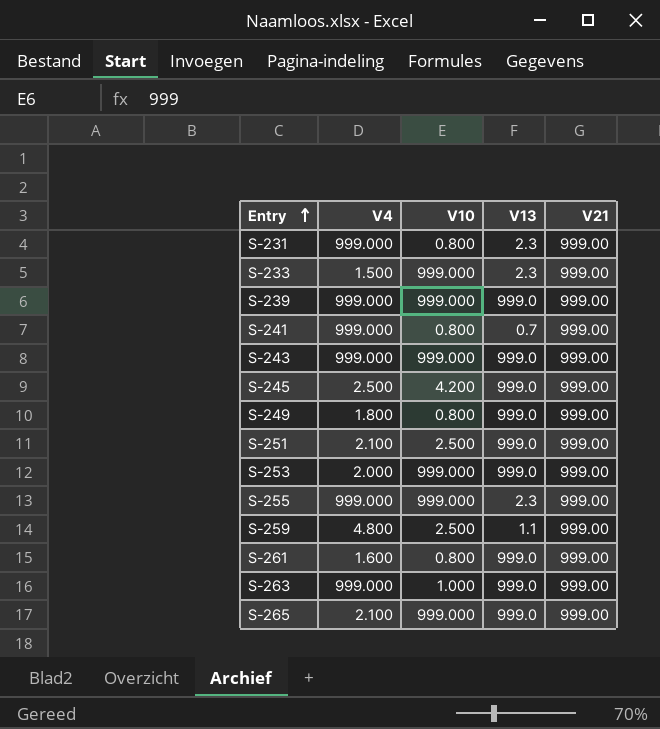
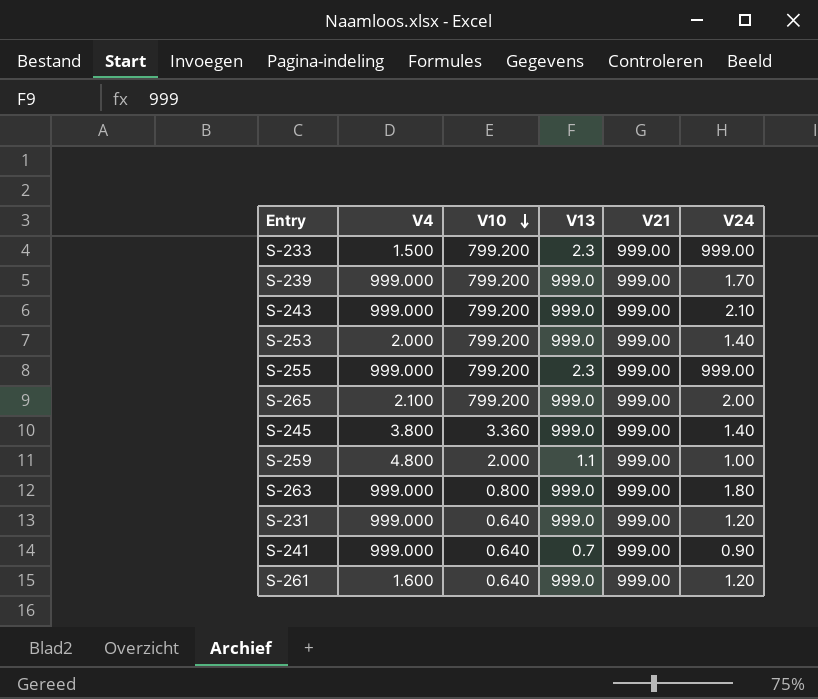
row order: Entry ascending -> V10 descending
column V24 | position: none -> 6
row S-249: 1.800 | 0.800 | 999.0 | 999.00 -> none
row S-251: 2.100 | 2.500 | 999.0 | 999.00 -> none
S-233 | V10: 999.000 -> 799.200
S-239 | V10: 999.000 -> 799.200
S-243 | V10: 999.000 -> 799.200
S-253 | V10: 999.000 -> 799.200
S-255 | V10: 999.000 -> 799.200
S-265 | V10: 999.000 -> 799.200
S-245 | V4: 2.500 -> 3.800
S-245 | V10: 4.200 -> 3.360
S-259 | V10: 2.500 -> 2.000
S-263 | V10: 1.000 -> 0.800
S-231 | V10: 0.800 -> 0.640
S-231 | V13: 2.3 -> 999.0
S-241 | V10: 0.800 -> 0.640
S-261 | V10: 0.800 -> 0.640

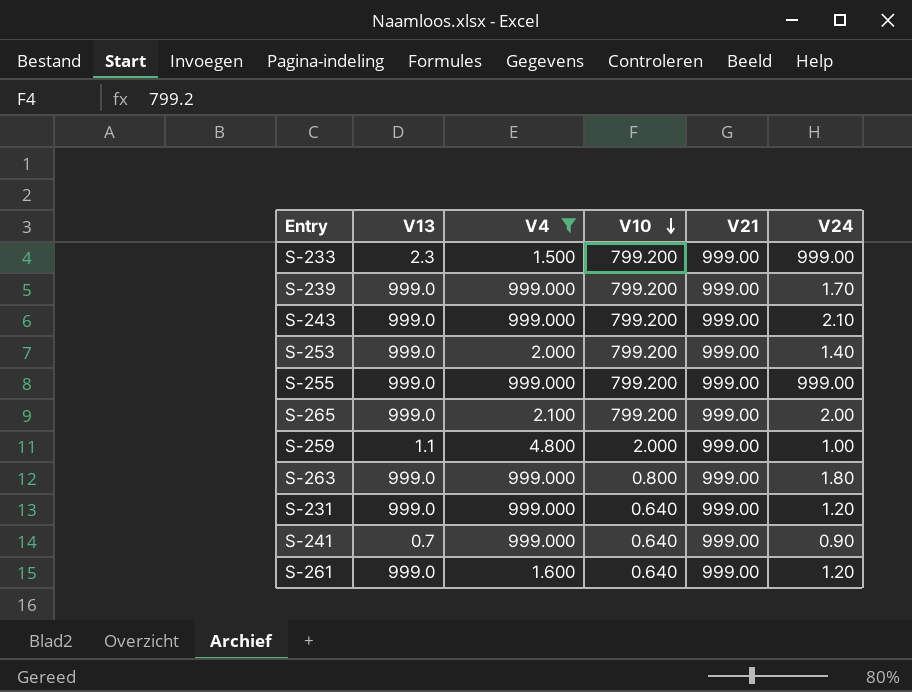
filter: none -> V4 != 3.800
column V13 | position: 4 -> 2
S-255 | V13: 2.3 -> 999.0

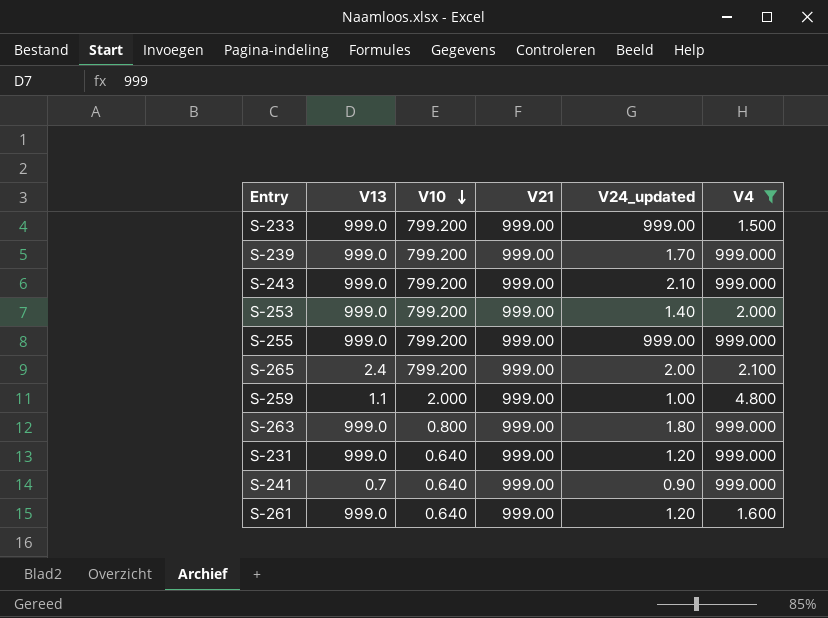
column name: V24 -> V24_updated
column V4 | position: 3 -> 6
S-233 | V13: 2.3 -> 999.0
S-265 | V13: 999.0 -> 2.4

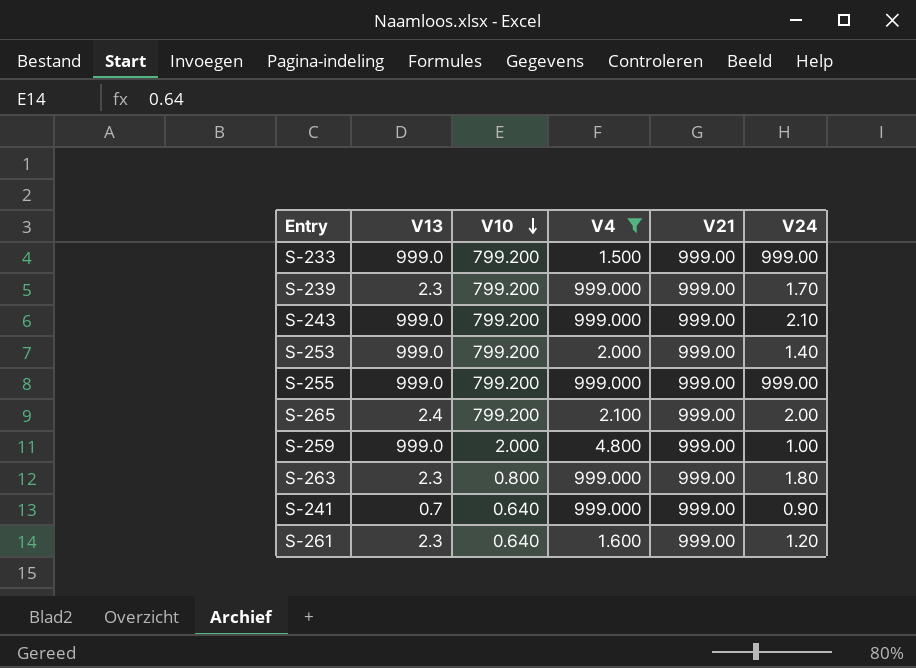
column V4 | position: 6 -> 4
column name: V24_updated -> V24
row S-231: 999.0 | 0.640 | 999.00 | 1.20 | 999.000 -> none
S-239 | V13: 999.0 -> 2.3
S-259 | V13: 1.1 -> 999.0
S-263 | V13: 999.0 -> 2.3
S-261 | V13: 999.0 -> 2.3

